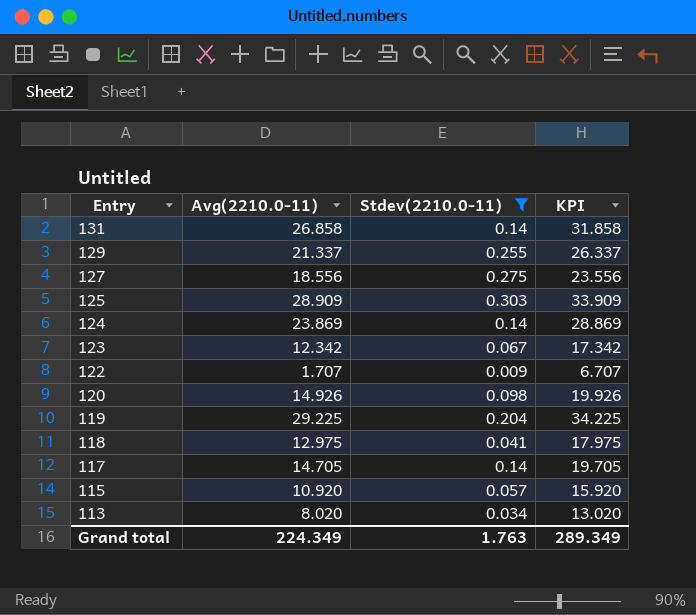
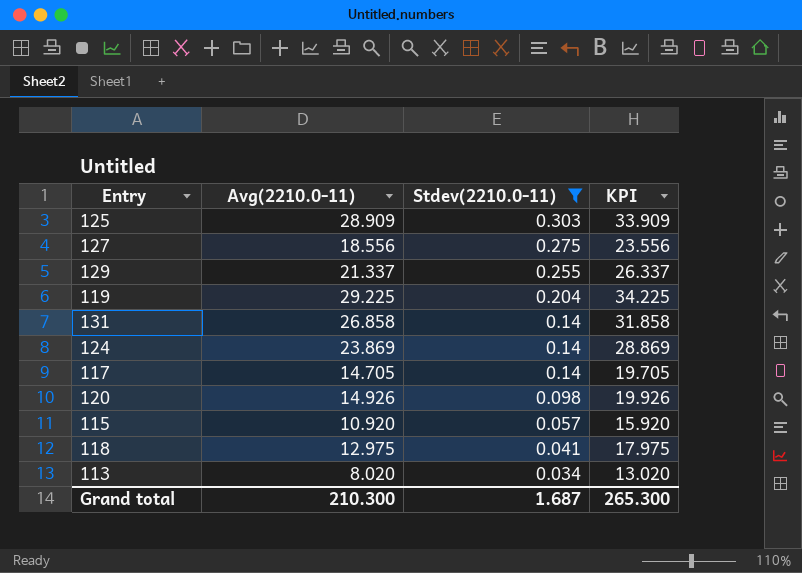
row order: Entry descending -> Stdev(2210.0-11) descending
row 123: 12.342 | 0.067 | 17.342 -> none
row 122: 1.707 | 0.009 | 6.707 -> none
Grand total | Avg(2210.0-11): 224.349 -> 210.300
Grand total | Stdev(2210.0-11): 1.763 -> 1.687
Grand total | KPI: 289.349 -> 265.300

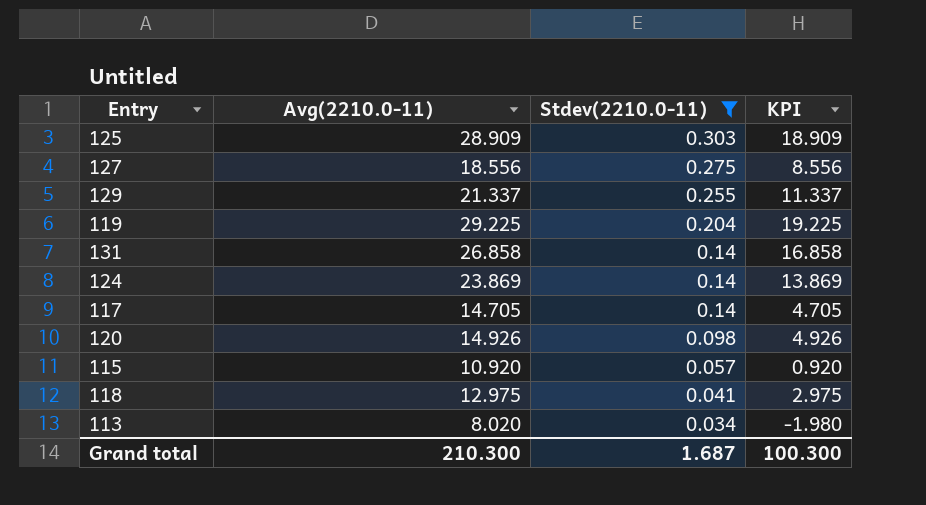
column KPI | formula: [Avg(2210.0-11)] + 5 -> [Avg(2210.0-11)] - 10
Grand total | KPI: 265.300 -> 100.300

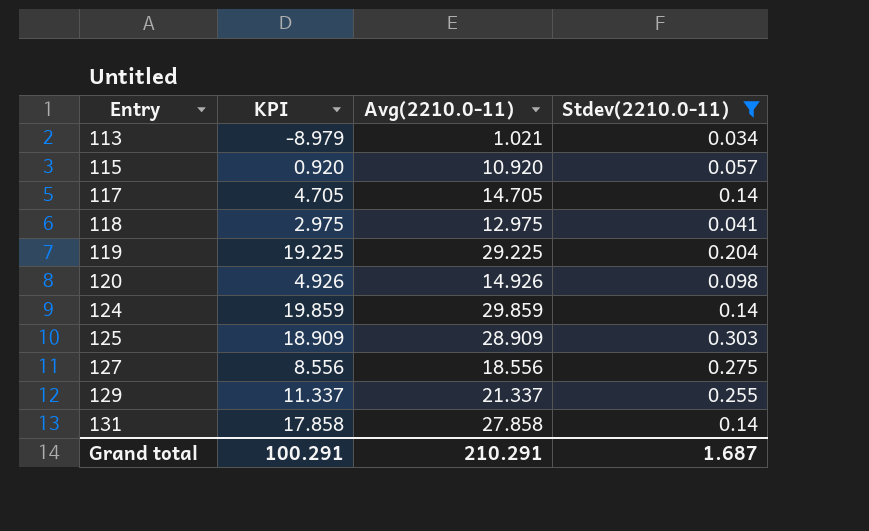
row order: Stdev(2210.0-11) descending -> Entry ascending
column KPI | position: 4 -> 2
113 | KPI: -1.980 -> -8.979
113 | Avg(2210.0-11): 8.020 -> 1.021
124 | KPI: 13.869 -> 19.859
124 | Avg(2210.0-11): 23.869 -> 29.859
131 | KPI: 16.858 -> 17.858
131 | Avg(2210.0-11): 26.858 -> 27.858
Grand total | KPI: 100.300 -> 100.291
Grand total | Avg(2210.0-11): 210.300 -> 210.291

